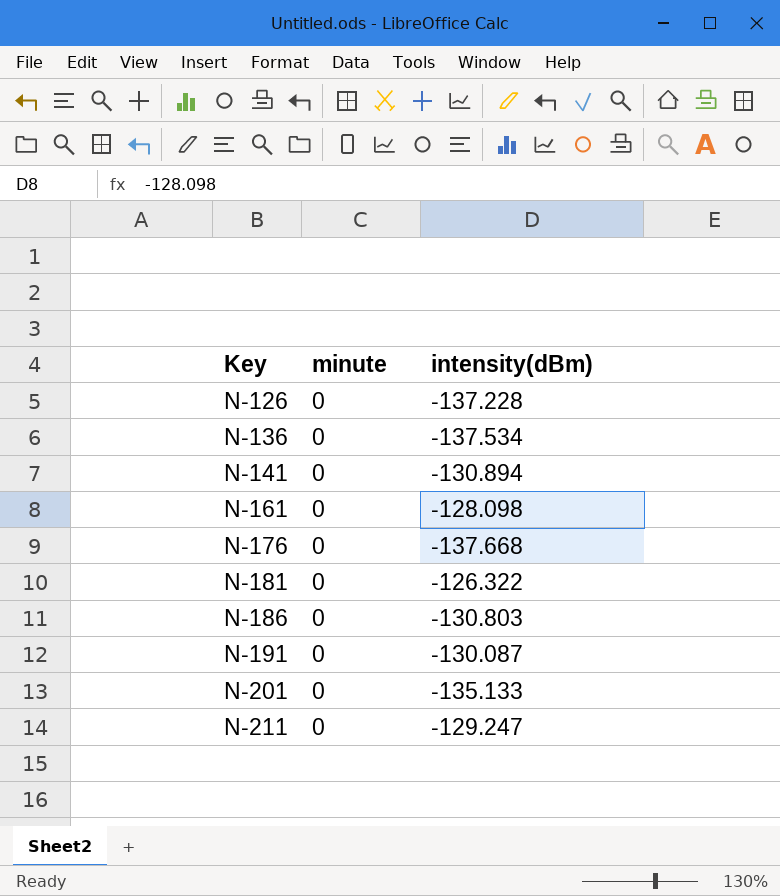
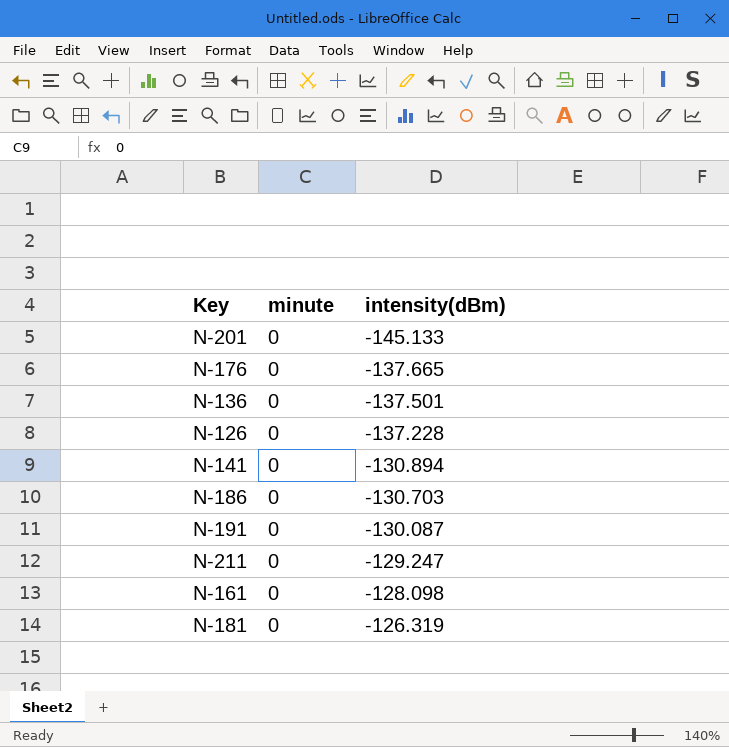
row order: Key ascending -> intensity(dBm) ascending
N-201 | intensity(dBm): -135.133 -> -145.133
N-176 | intensity(dBm): -137.668 -> -137.665
N-136 | intensity(dBm): -137.534 -> -137.501
N-186 | intensity(dBm): -130.803 -> -130.703
N-181 | intensity(dBm): -126.322 -> -126.319

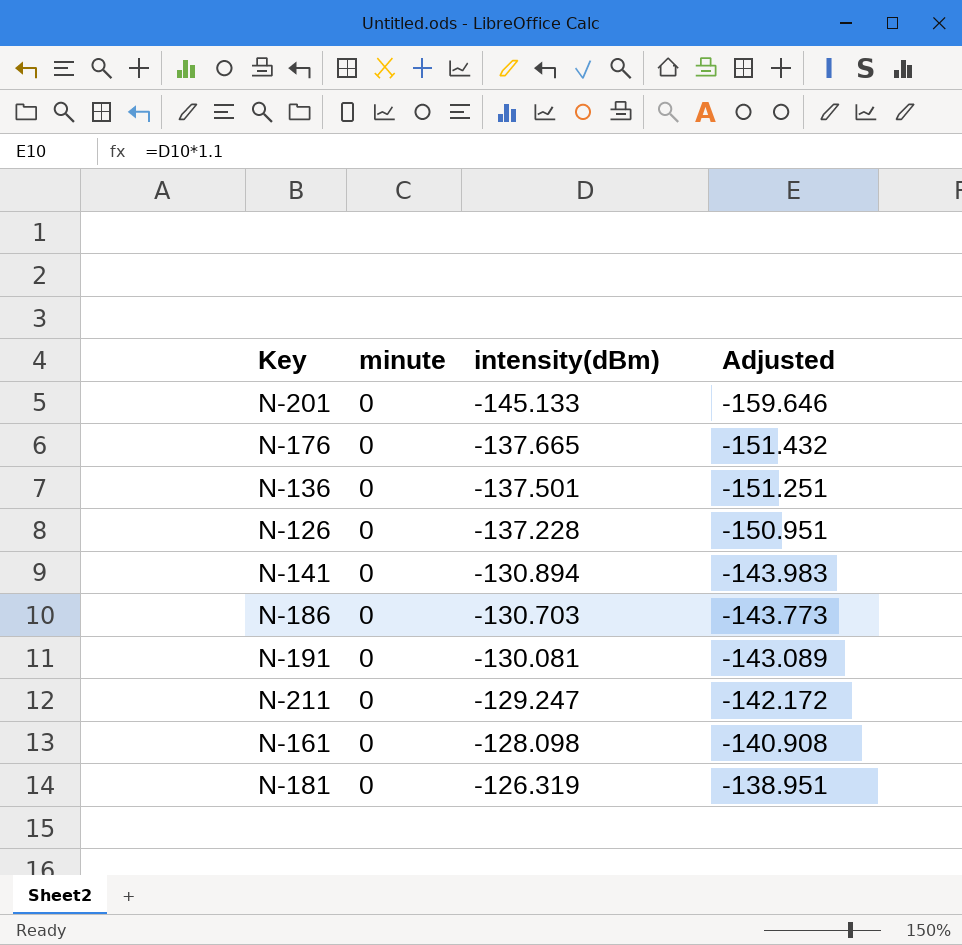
column Adjusted | formula: none -> [intensity(dBm)] * 1.1
N-191 | intensity(dBm): -130.087 -> -130.081

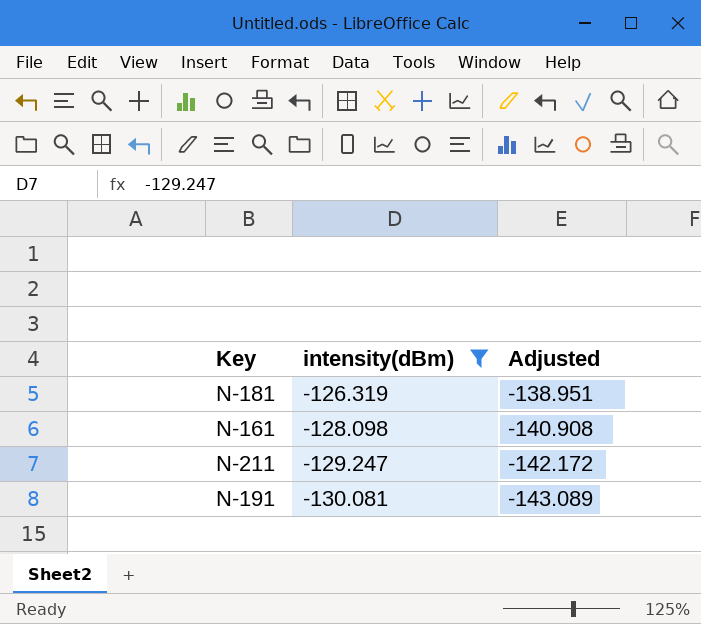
filter: none -> intensity(dBm) >= -130.081
row order: intensity(dBm) ascending -> intensity(dBm) descending
column minute | position: 2 -> none

